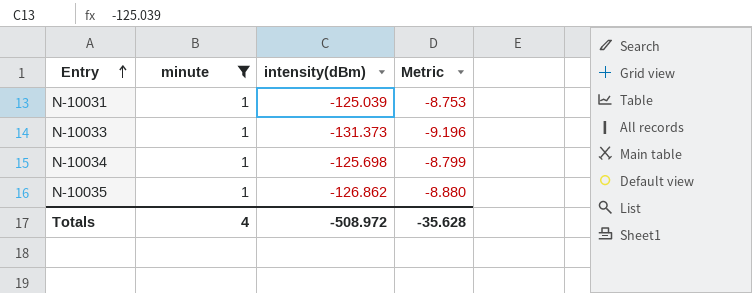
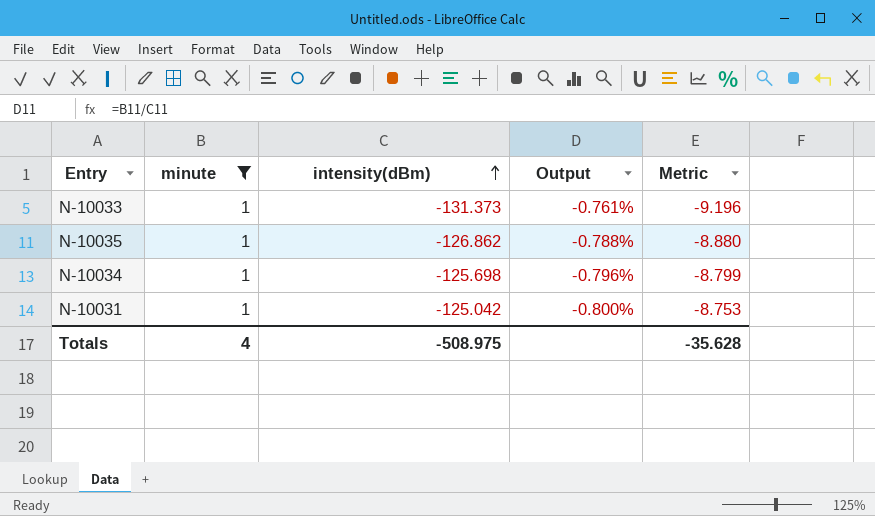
row order: Entry ascending -> intensity(dBm) ascending
column Output | formula: none -> [minute] / [intensity(dBm)]
N-10031 | intensity(dBm): -125.039 -> -125.042
Totals | intensity(dBm): -508.972 -> -508.975

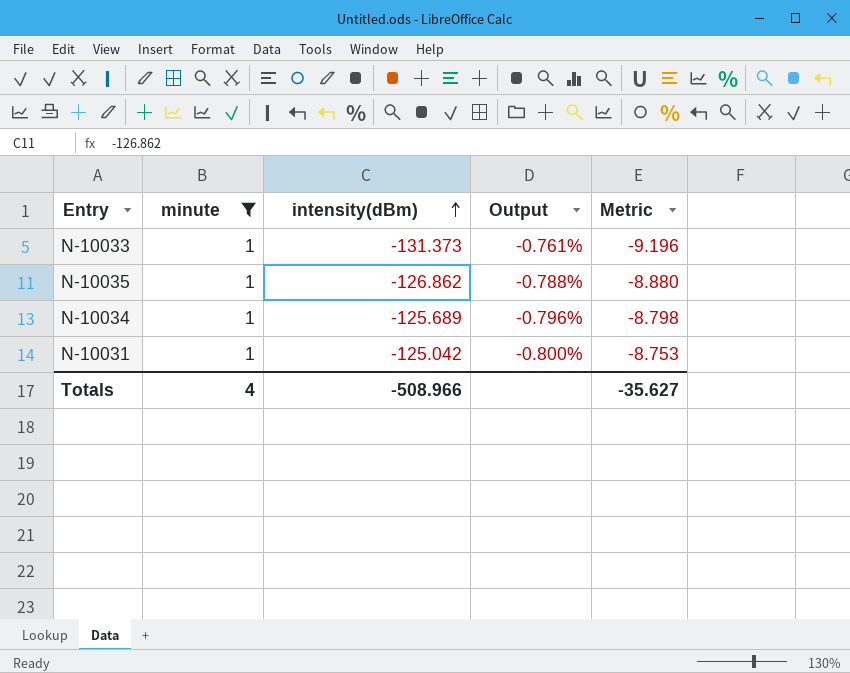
N-10034 | intensity(dBm): -125.698 -> -125.689
N-10034 | Metric: -8.799 -> -8.798
Totals | intensity(dBm): -508.975 -> -508.966
Totals | Metric: -35.628 -> -35.627

